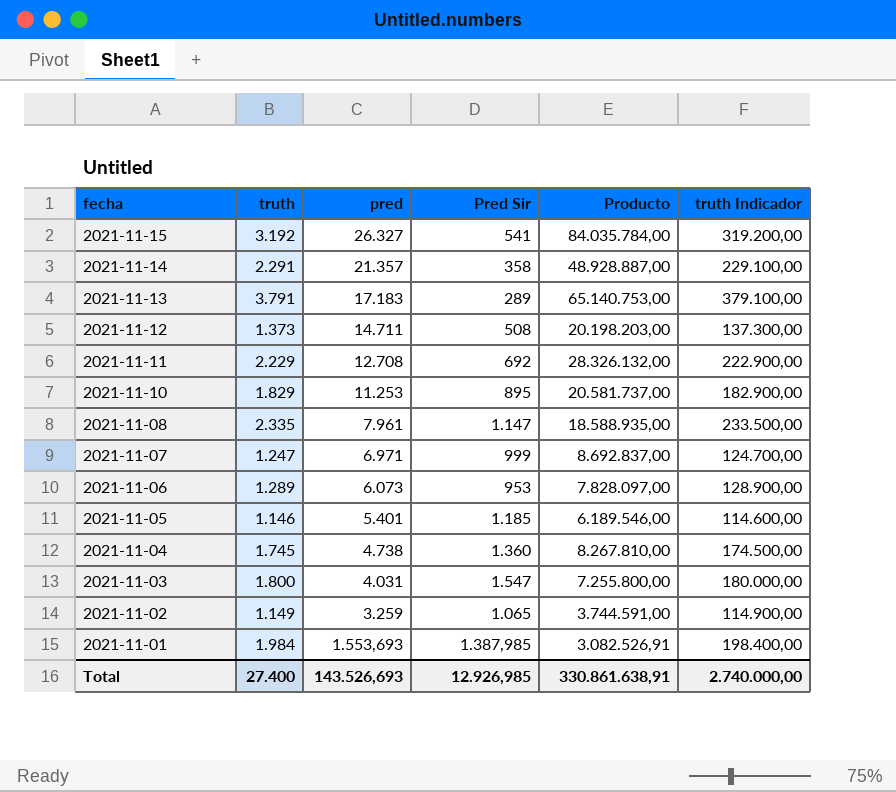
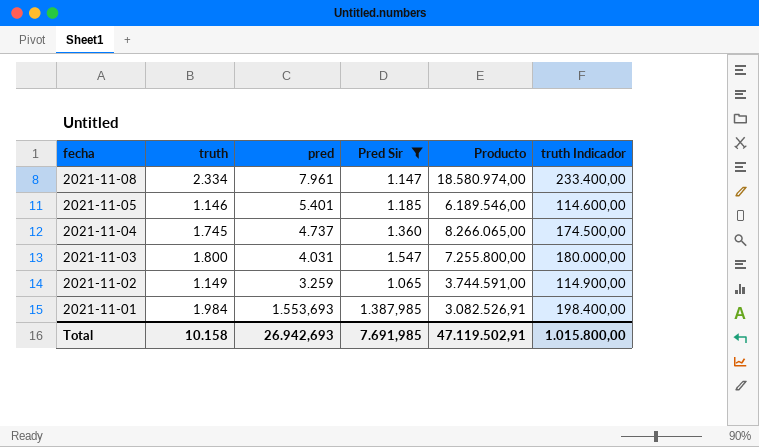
filter: none -> Pred Sir >= 1.065
2021-11-08 | truth: 2.335 -> 2.334
2021-11-08 | Producto: 18.588.935,00 -> 18.580.974,00
2021-11-08 | truth Indicador: 233.500,00 -> 233.400,00
2021-11-04 | pred: 4.738 -> 4.737
2021-11-04 | Producto: 8.267.810,00 -> 8.266.065,00
Total | truth: 27.400 -> 10.158
Total | pred: 143.526,693 -> 26.942,693
Total | Pred Sir: 12.926,985 -> 7.691,985
Total | Producto: 330.861.638,91 -> 47.119.502,91
Total | truth Indicador: 2.740.000,00 -> 1.015.800,00

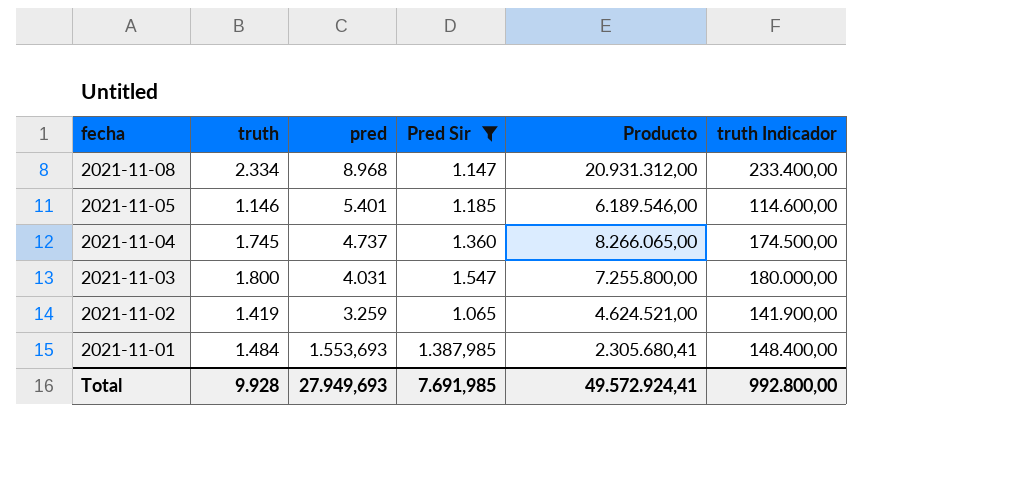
2021-11-08 | pred: 7.961 -> 8.968
2021-11-08 | Producto: 18.580.974,00 -> 20.931.312,00
2021-11-02 | truth: 1.149 -> 1.419
2021-11-02 | Producto: 3.744.591,00 -> 4.624.521,00
2021-11-02 | truth Indicador: 114.900,00 -> 141.900,00
2021-11-01 | truth: 1.984 -> 1.484
2021-11-01 | Producto: 3.082.526,91 -> 2.305.680,41
2021-11-01 | truth Indicador: 198.400,00 -> 148.400,00
Total | truth: 10.158 -> 9.928
Total | pred: 26.942,693 -> 27.949,693
Total | Producto: 47.119.502,91 -> 49.572.924,41
Total | truth Indicador: 1.015.800,00 -> 992.800,00

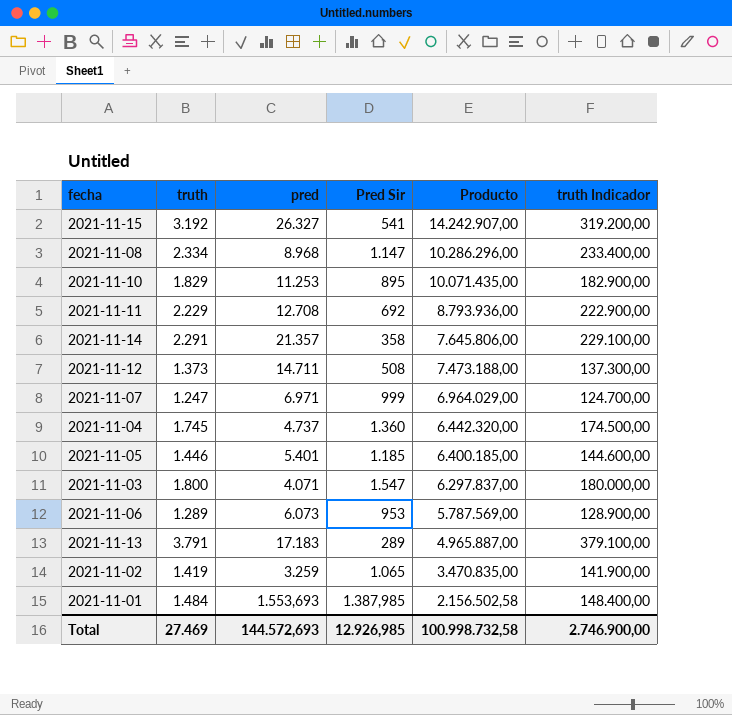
filter: Pred Sir >= 1.065 -> none
row order: fecha descending -> Producto descending
column Producto | formula: [truth] * [pred] -> [pred] * [Pred Sir]
2021-11-05 | truth: 1.146 -> 1.446
2021-11-05 | truth Indicador: 114.600,00 -> 144.600,00
2021-11-03 | pred: 4.031 -> 4.071
Total | truth: 9.928 -> 27.469
Total | pred: 27.949,693 -> 144.572,693
Total | Pred Sir: 7.691,985 -> 12.926,985
Total | Producto: 49.572.924,41 -> 100.998.732,58
Total | truth Indicador: 992.800,00 -> 2.746.900,00

